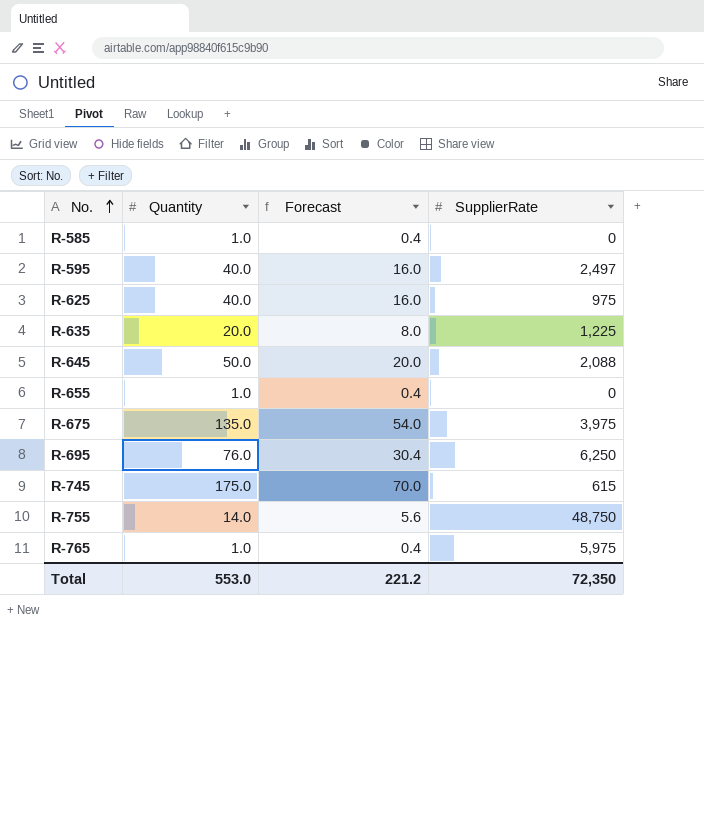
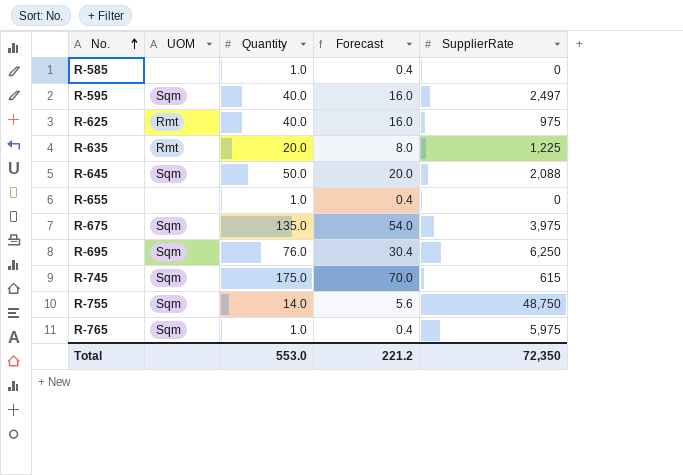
column UOM | position: none -> 2

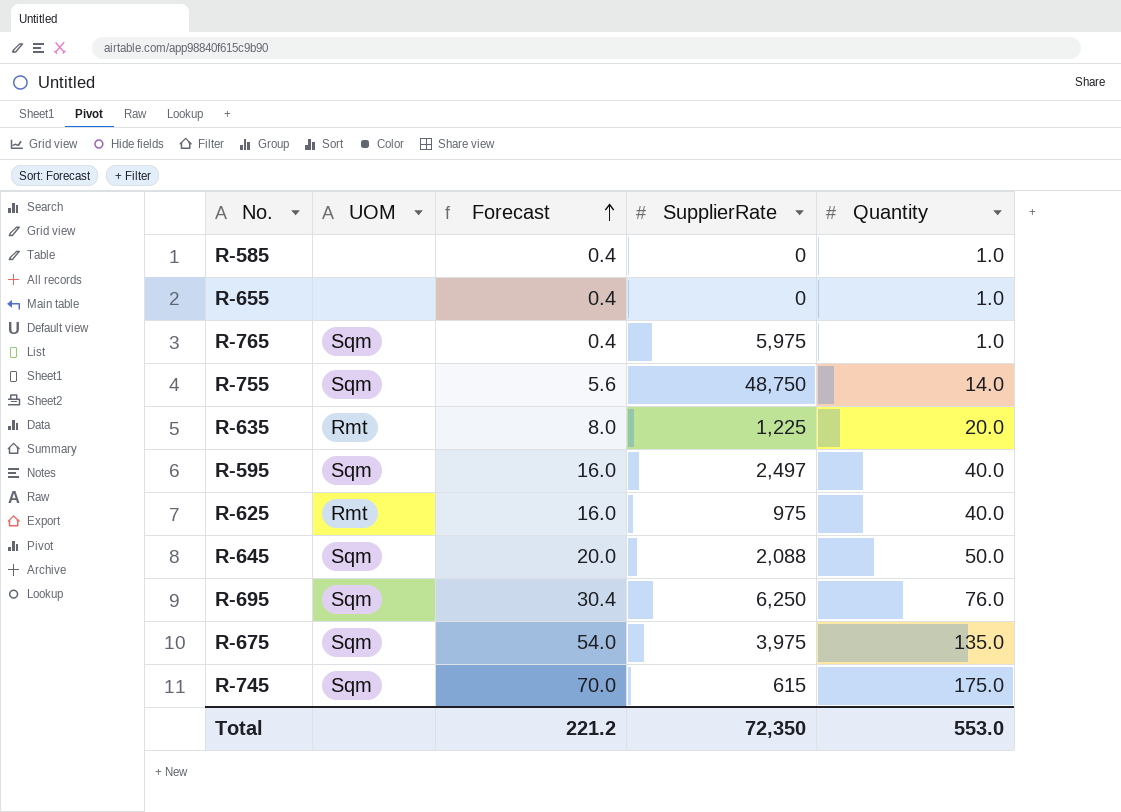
row order: No. ascending -> Forecast ascending
column Quantity | position: 3 -> 5

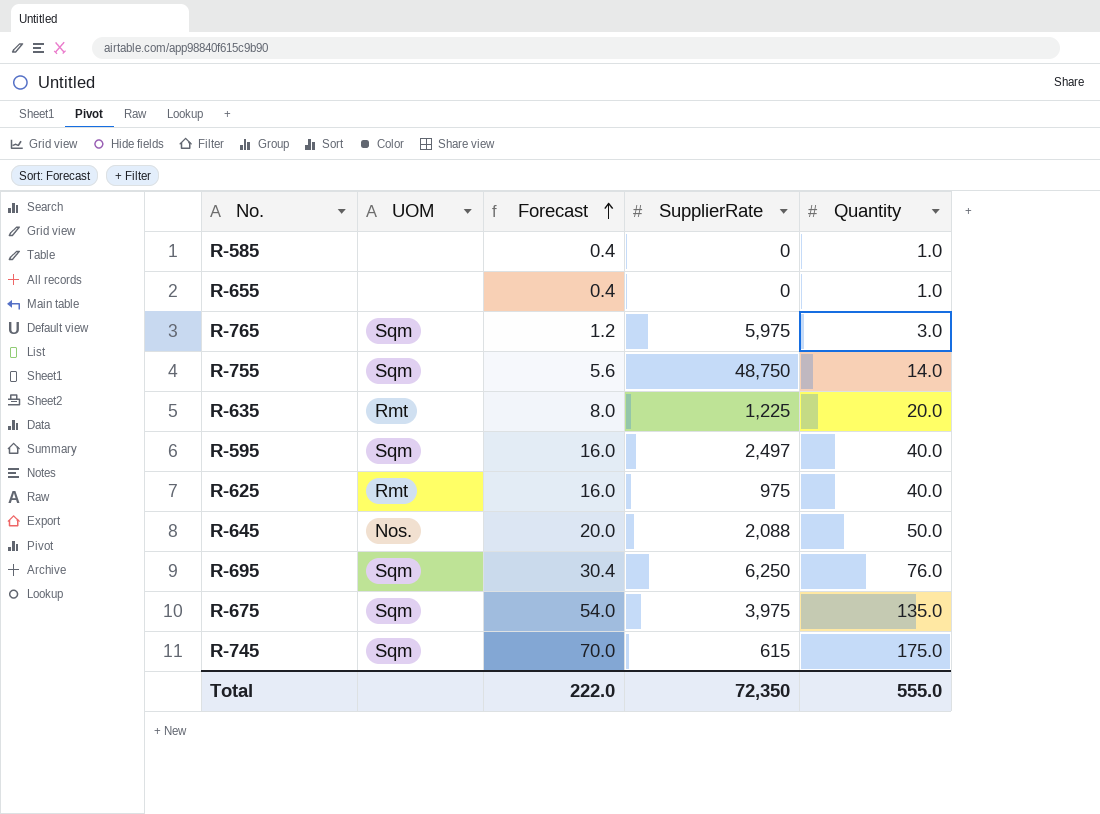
R-765 | Forecast: 0.4 -> 1.2
R-765 | Quantity: 1.0 -> 3.0
R-645 | UOM: Sqm -> Nos.
Total | Forecast: 221.2 -> 222.0
Total | Quantity: 553.0 -> 555.0

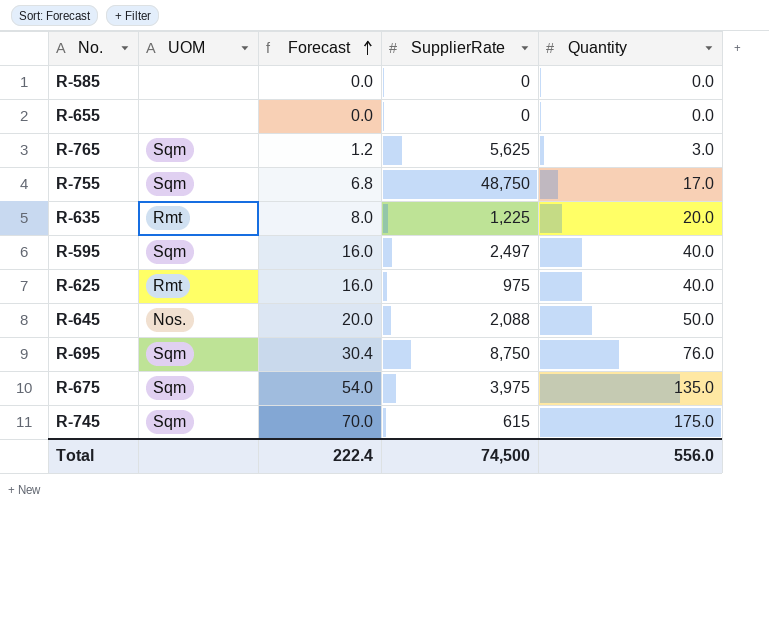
R-585 | Forecast: 0.4 -> 0.0
R-585 | Quantity: 1.0 -> 0.0
R-655 | Forecast: 0.4 -> 0.0
R-655 | Quantity: 1.0 -> 0.0
R-765 | SupplierRate: 5,975 -> 5,625
R-755 | Forecast: 5.6 -> 6.8
R-755 | Quantity: 14.0 -> 17.0
R-695 | SupplierRate: 6,250 -> 8,750
Total | Forecast: 222.0 -> 222.4
Total | SupplierRate: 72,350 -> 74,500
Total | Quantity: 555.0 -> 556.0

